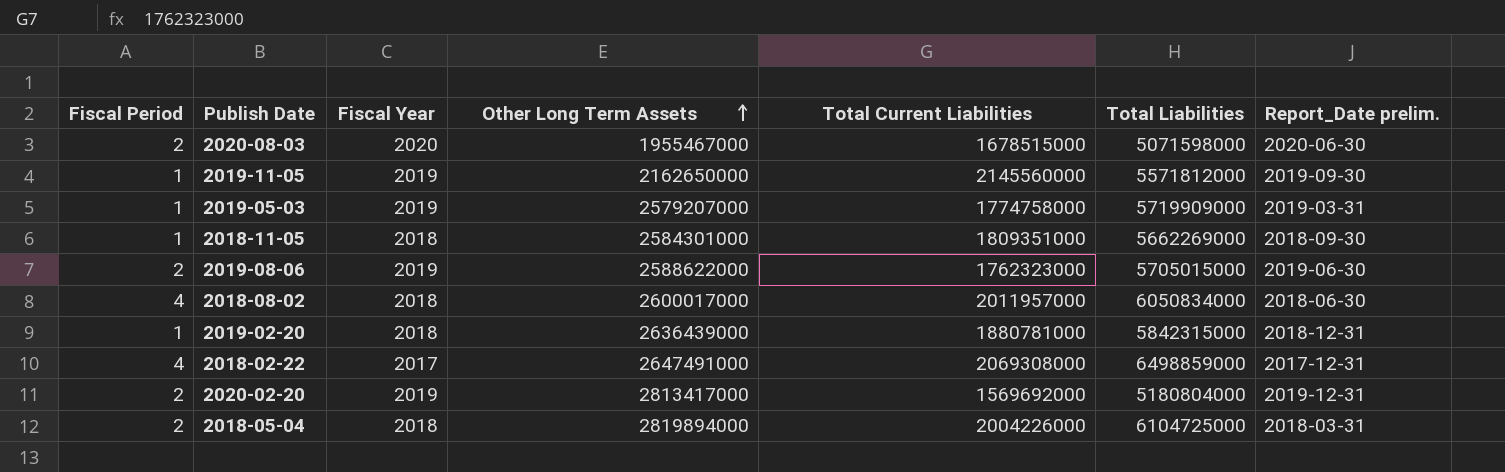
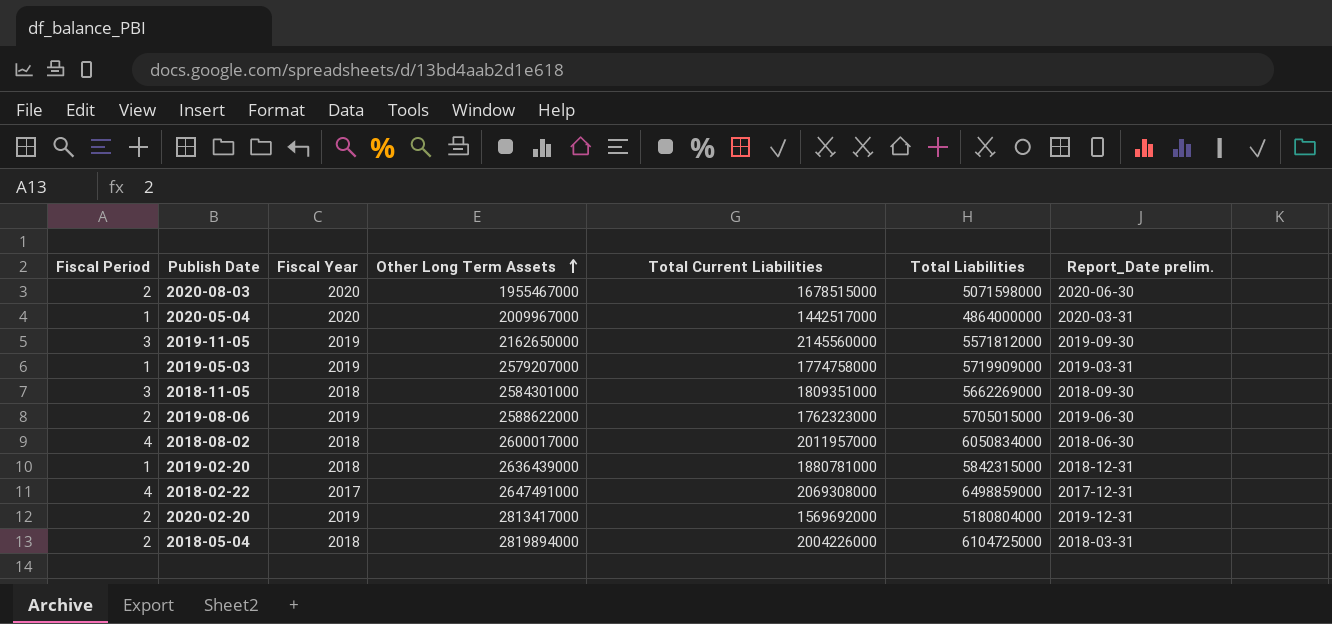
row 2020-05-04: none -> 1 | 2020 | 2009967000 | 1442517000 | 4864000000 | 2020-03-31
2019-11-05 | Fiscal Period: 1 -> 3
2018-11-05 | Fiscal Period: 1 -> 3

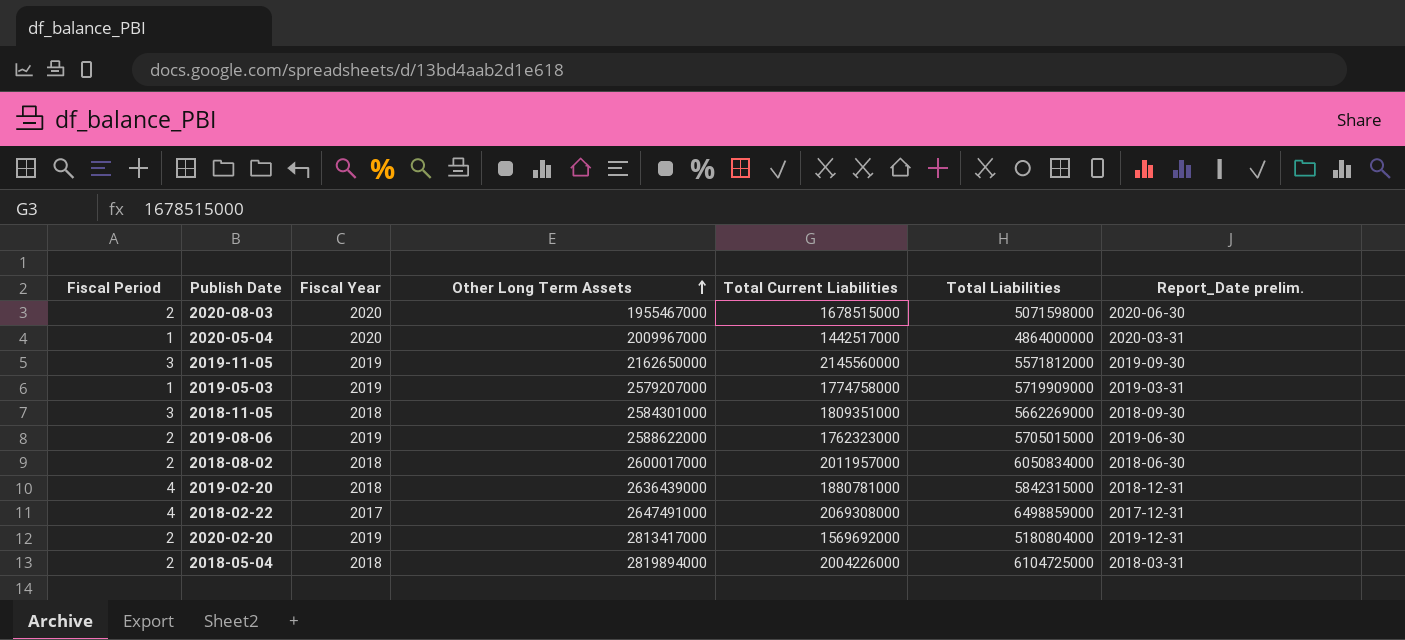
2018-08-02 | Fiscal Period: 4 -> 2
2019-02-20 | Fiscal Period: 1 -> 4

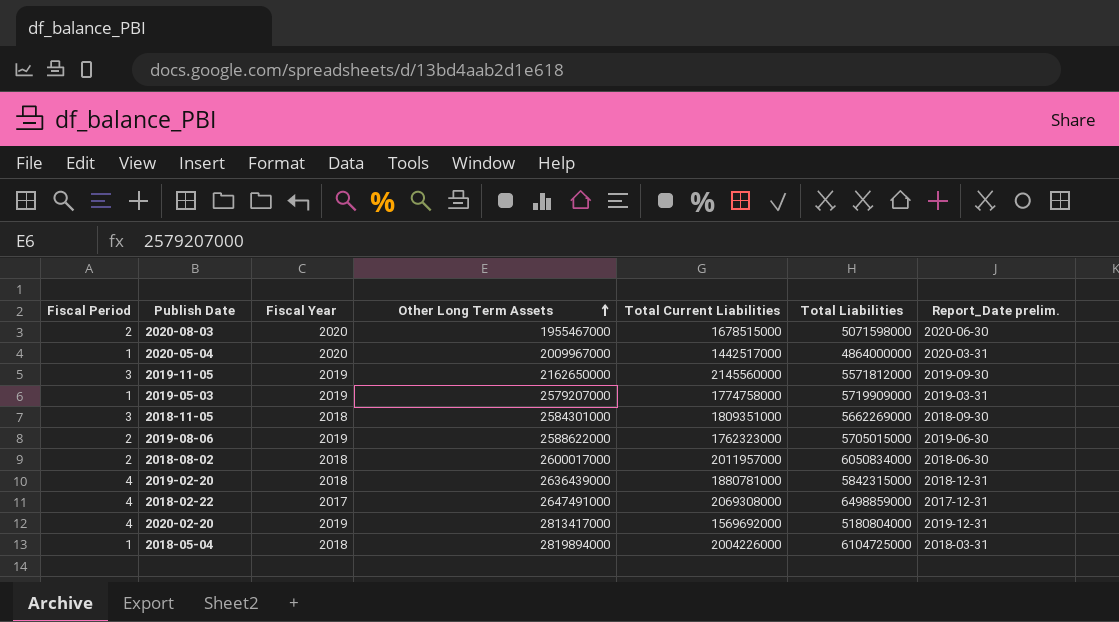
2020-02-20 | Fiscal Period: 2 -> 4
2018-05-04 | Fiscal Period: 2 -> 1

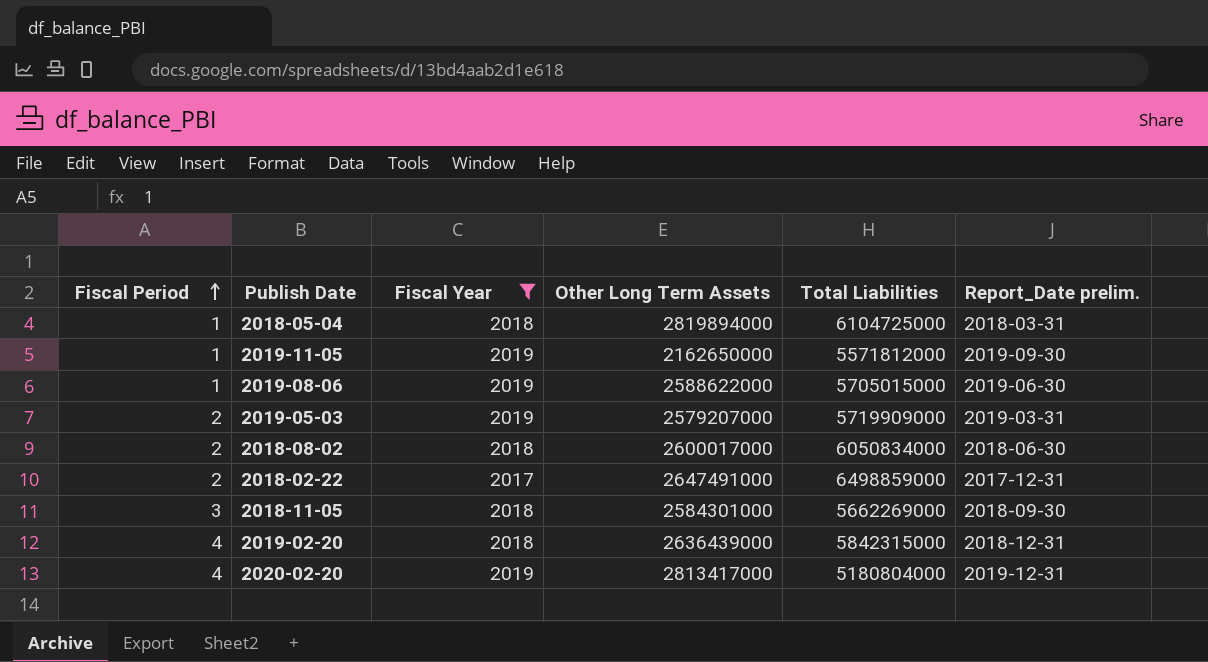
filter: none -> Fiscal Year != 2020
row order: Other Long Term Assets ascending -> Fiscal Period ascending
column Total Current Liabilities | position: 5 -> none
2019-11-05 | Fiscal Period: 3 -> 1
2019-08-06 | Fiscal Period: 2 -> 1
2019-05-03 | Fiscal Period: 1 -> 2
2018-02-22 | Fiscal Period: 4 -> 2

